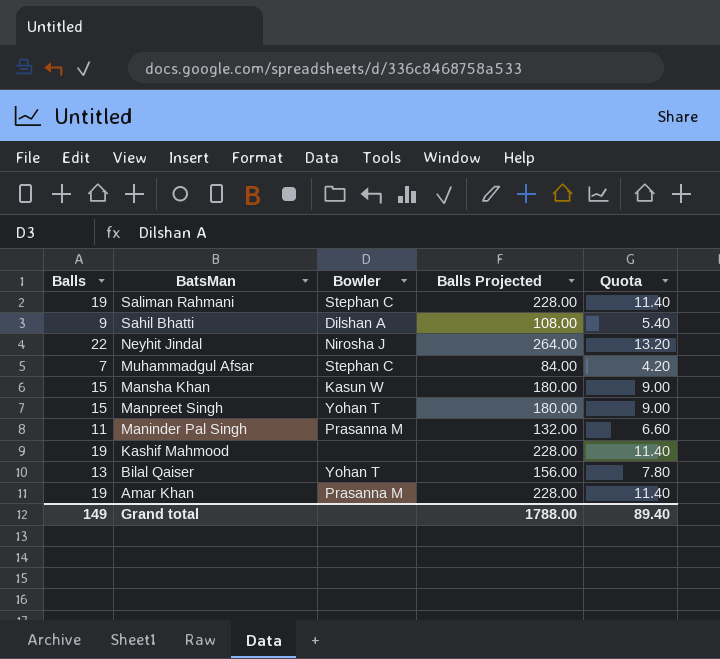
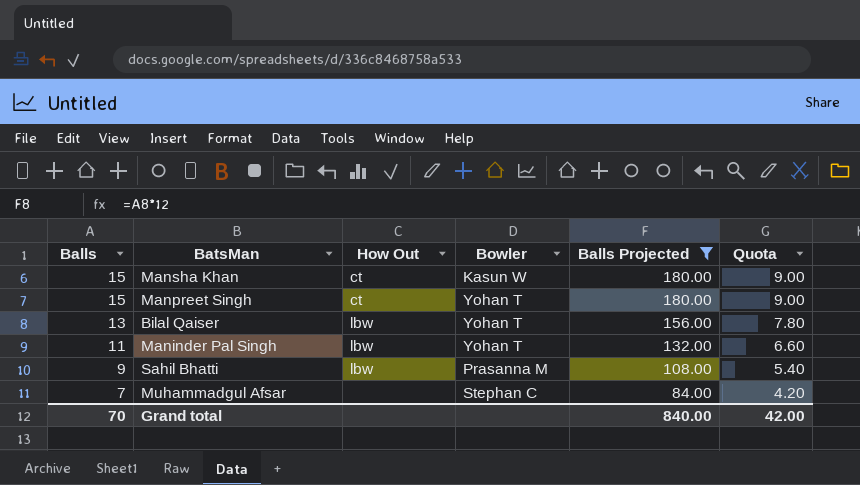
filter: none -> Balls Projected <= 180.00
row order: BatsMan descending -> Balls descending
column How Out | position: none -> 3
Maninder Pal Singh | Bowler: Prasanna M -> Yohan T
Sahil Bhatti | Bowler: Dilshan A -> Prasanna M
Grand total | Balls: 149 -> 70
Grand total | Balls Projected: 1788.00 -> 840.00
Grand total | Quota: 89.40 -> 42.00

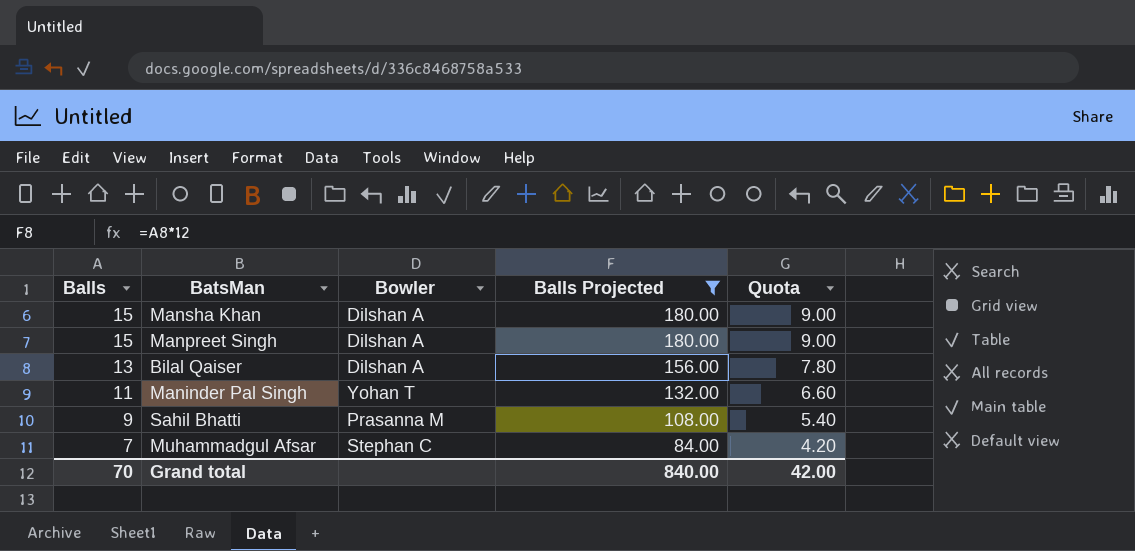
column How Out | position: 3 -> none
Mansha Khan | Bowler: Kasun W -> Dilshan A
Manpreet Singh | Bowler: Yohan T -> Dilshan A
Bilal Qaiser | Bowler: Yohan T -> Dilshan A

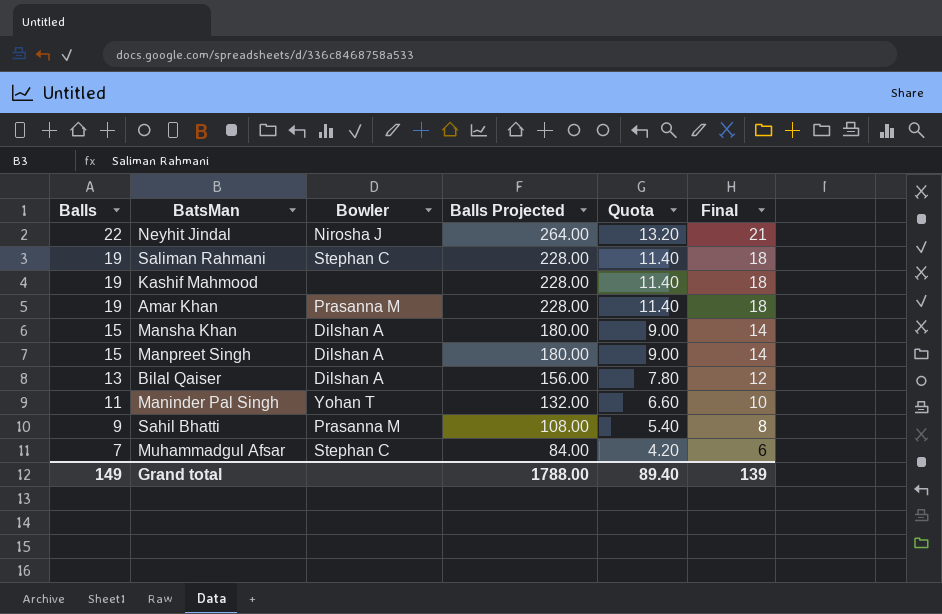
filter: Balls Projected <= 180.00 -> none
column Final | formula: none -> [Balls] - 1
Grand total | Balls: 70 -> 149
Grand total | Balls Projected: 840.00 -> 1788.00
Grand total | Quota: 42.00 -> 89.40

